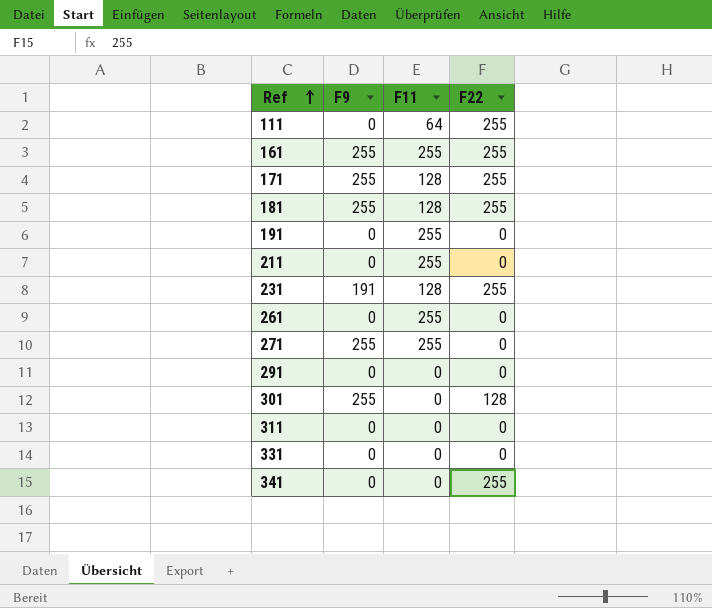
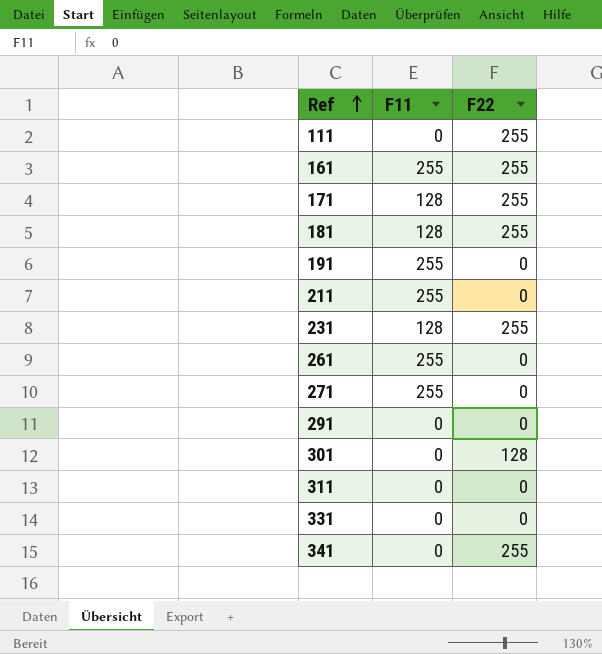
column F9 | position: 2 -> none
111 | F11: 64 -> 0

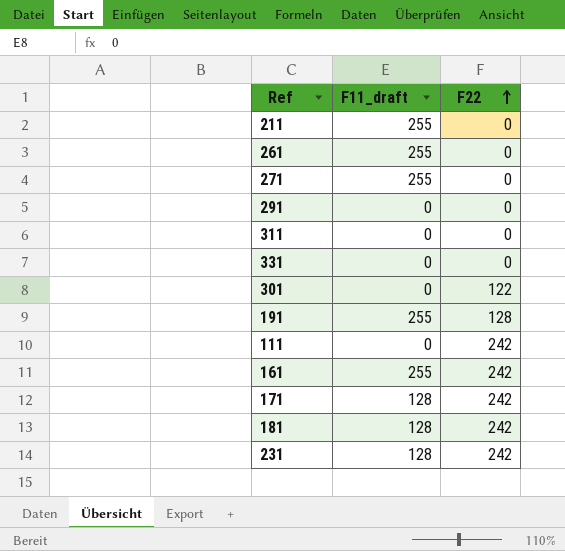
row order: Ref ascending -> F22 ascending
column name: F11 -> F11_draft
row 341: 0 | 255 -> none
301 | F22: 128 -> 122
191 | F22: 0 -> 128
111 | F22: 255 -> 242
161 | F22: 255 -> 242
171 | F22: 255 -> 242
181 | F22: 255 -> 242
231 | F22: 255 -> 242

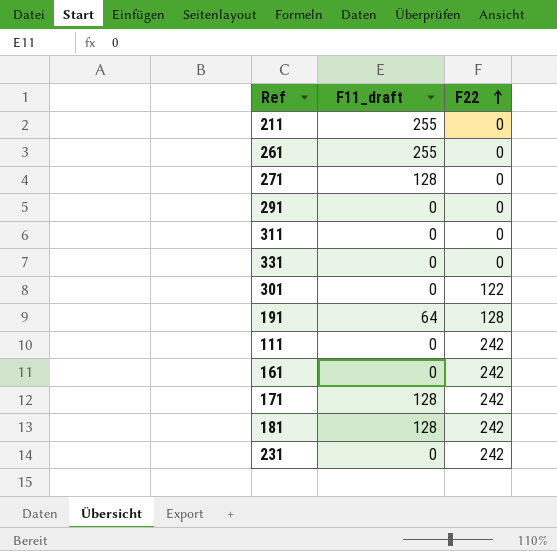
271 | F11_draft: 255 -> 128
191 | F11_draft: 255 -> 64
161 | F11_draft: 255 -> 0
231 | F11_draft: 128 -> 0

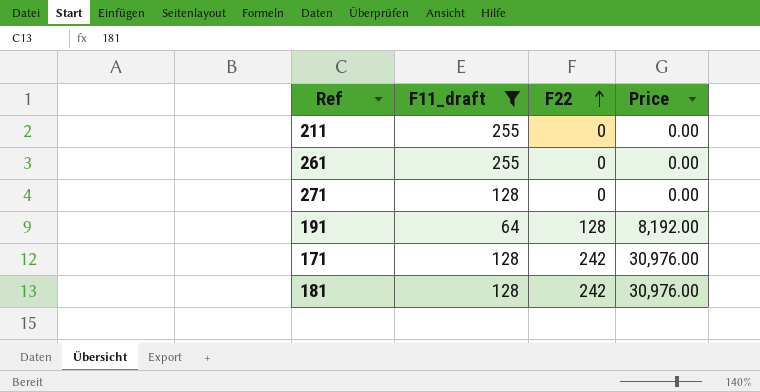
filter: none -> F11_draft != 0
column Price | formula: none -> [F11_draft] * [F22]

